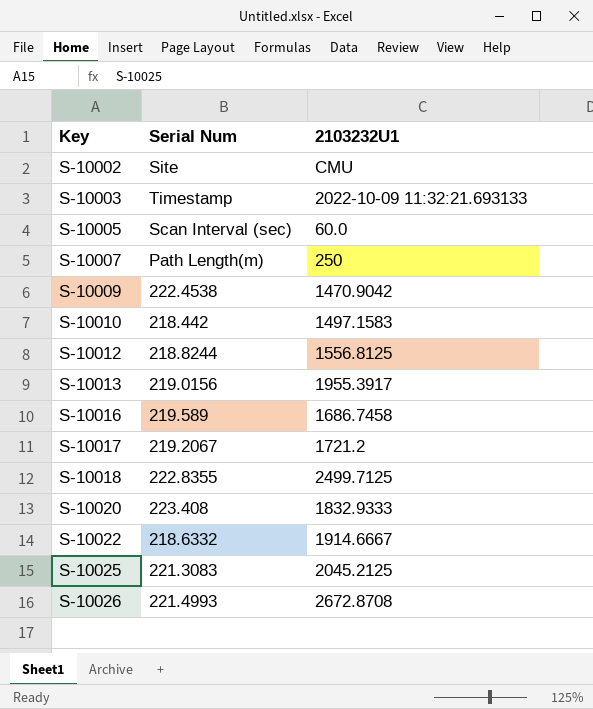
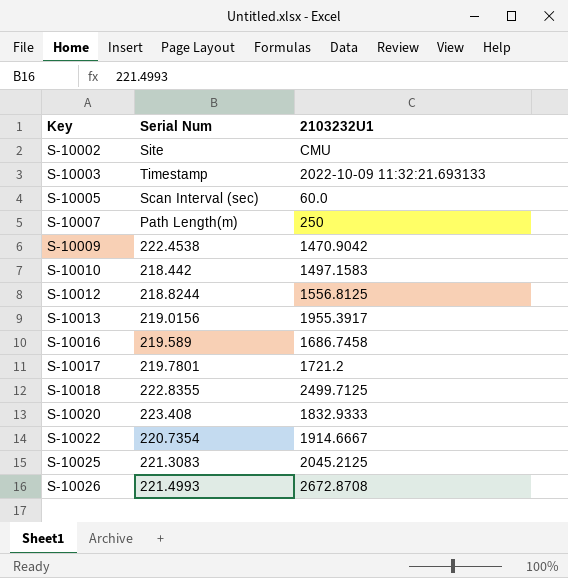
S-10017 | Serial Num: 219.2067 -> 219.7801
S-10022 | Serial Num: 218.6332 -> 220.7354

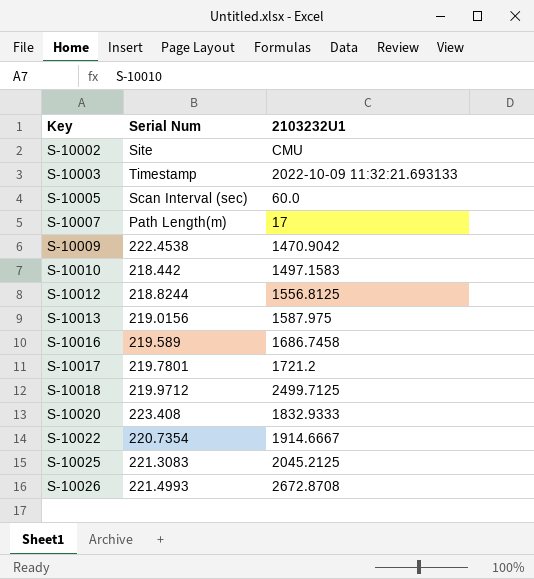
S-10007 | 2103232U1: 250 -> 17
S-10013 | 2103232U1: 1955.3917 -> 1587.975
S-10018 | Serial Num: 222.8355 -> 219.9712

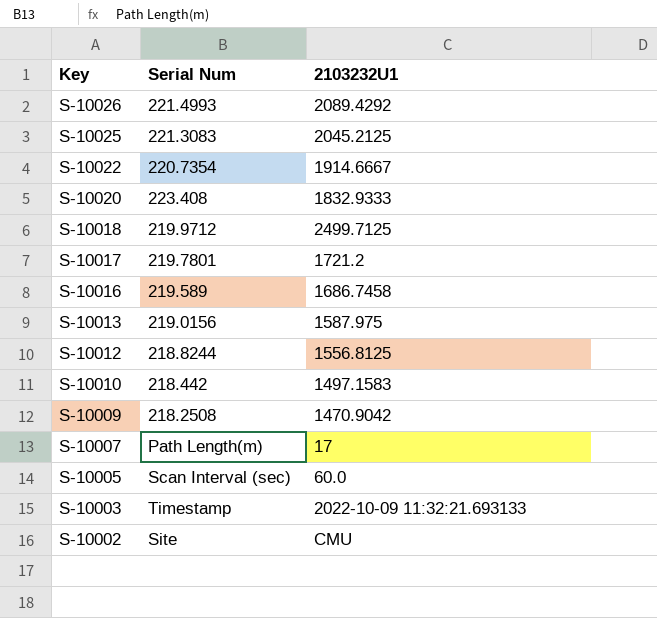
row order: Key ascending -> Key descending
S-10026 | 2103232U1: 2672.8708 -> 2089.4292
S-10009 | Serial Num: 222.4538 -> 218.2508

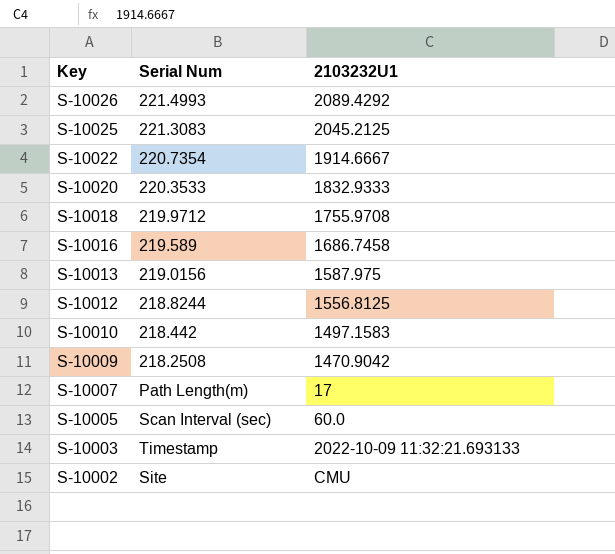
row S-10017: 219.7801 | 1721.2 -> none
S-10020 | Serial Num: 223.408 -> 220.3533
S-10018 | 2103232U1: 2499.7125 -> 1755.9708

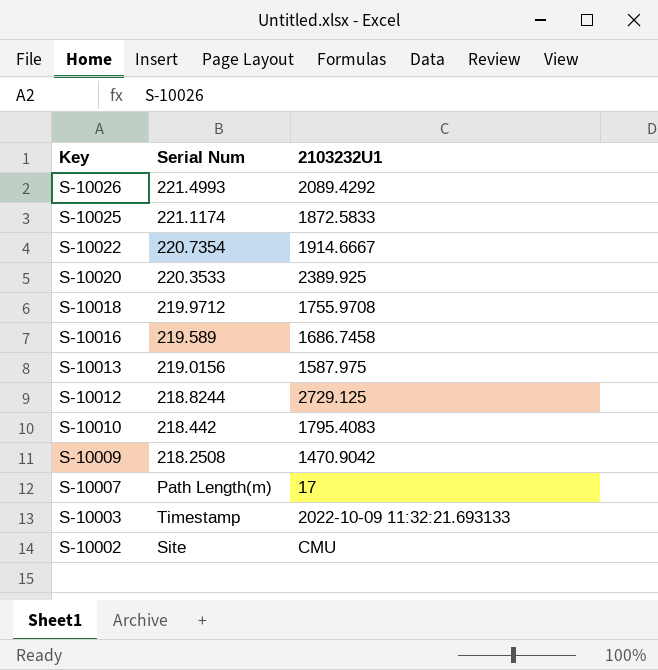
row S-10005: Scan Interval (sec) | 60.0 -> none
S-10025 | Serial Num: 221.3083 -> 221.1174
S-10025 | 2103232U1: 2045.2125 -> 1872.5833
S-10020 | 2103232U1: 1832.9333 -> 2389.925
S-10012 | 2103232U1: 1556.8125 -> 2729.125
S-10010 | 2103232U1: 1497.1583 -> 1795.4083

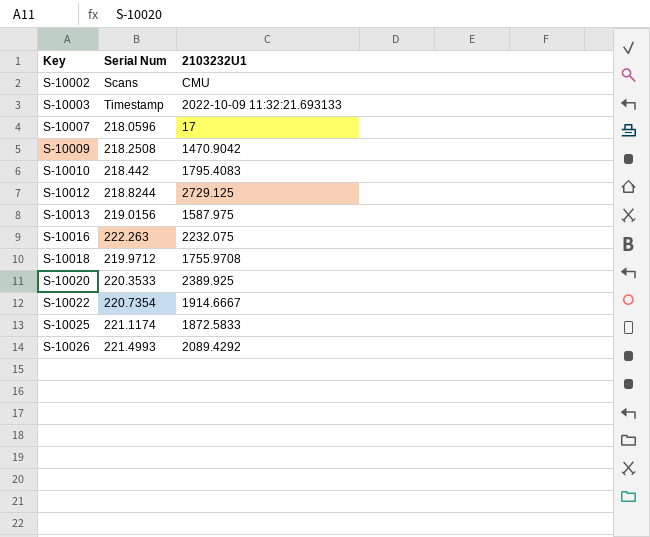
row order: Key descending -> Key ascending
S-10002 | Serial Num: Site -> Scans
S-10007 | Serial Num: Path Length(m) -> 218.0596
S-10016 | Serial Num: 219.589 -> 222.263
S-10016 | 2103232U1: 1686.7458 -> 2232.075

